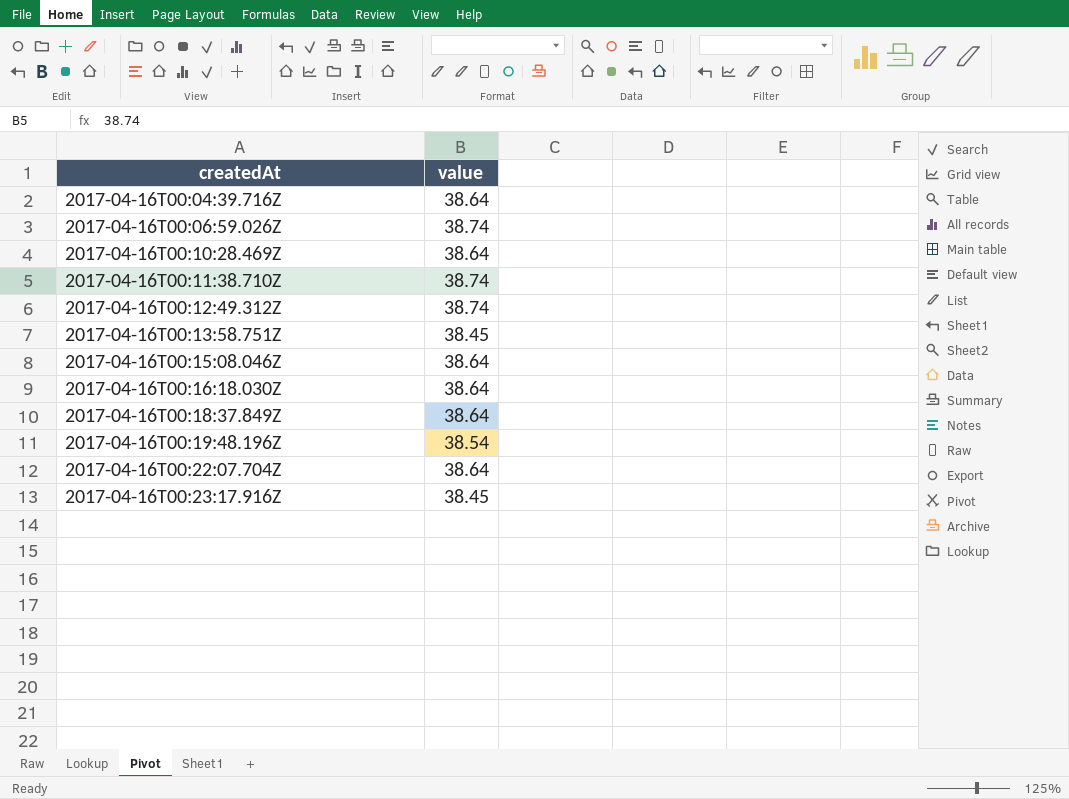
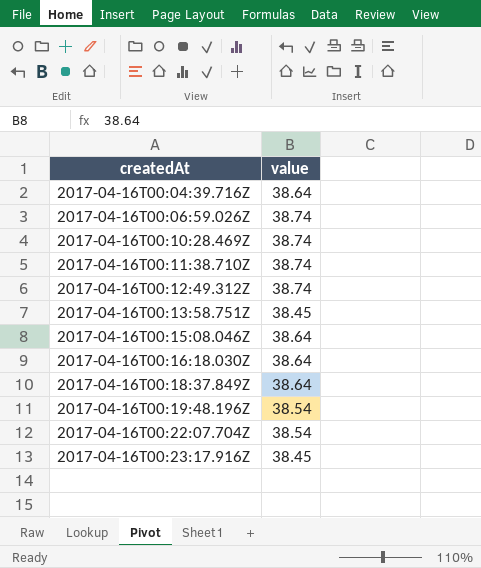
2017-04-16T00:10:28.469Z | value: 38.64 -> 38.74
2017-04-16T00:22:07.704Z | value: 38.64 -> 38.54

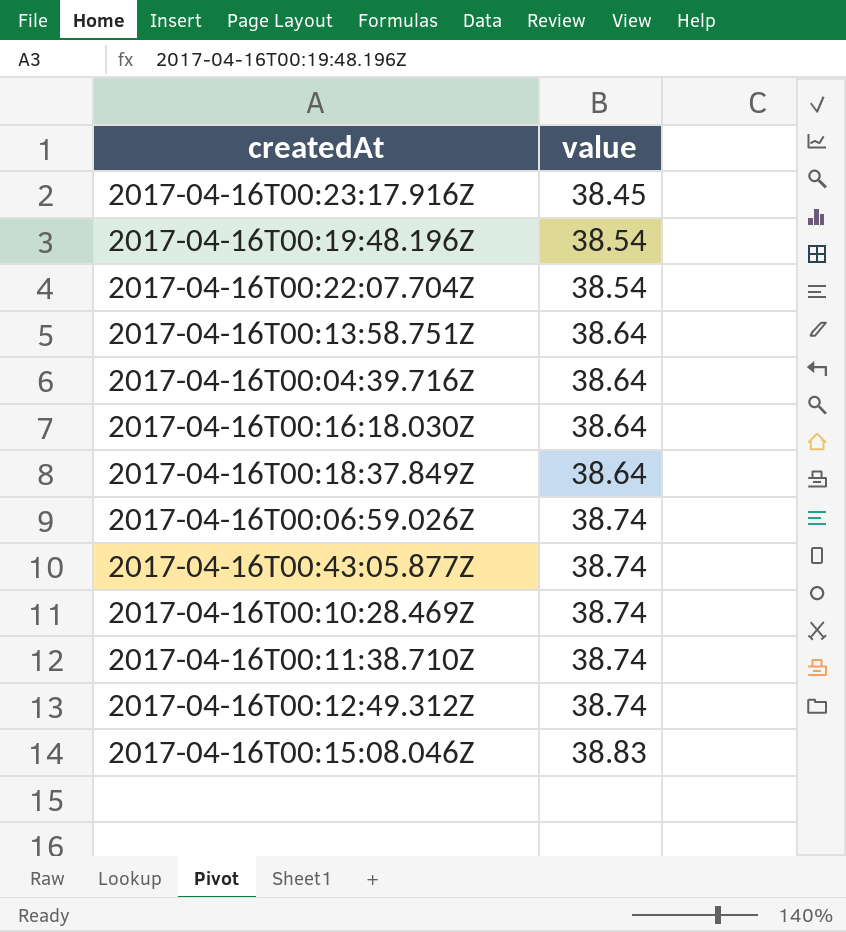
row order: createdAt ascending -> value ascending
2017-04-16T00:13:58.751Z | value: 38.45 -> 38.64
row 2017-04-16T00:43:05.877Z: none -> 38.74
2017-04-16T00:15:08.046Z | value: 38.64 -> 38.83

